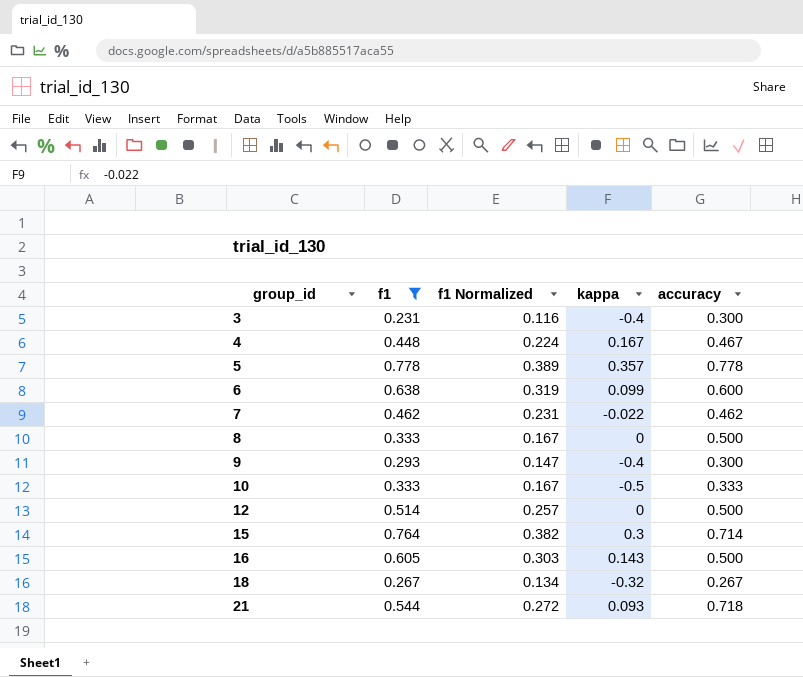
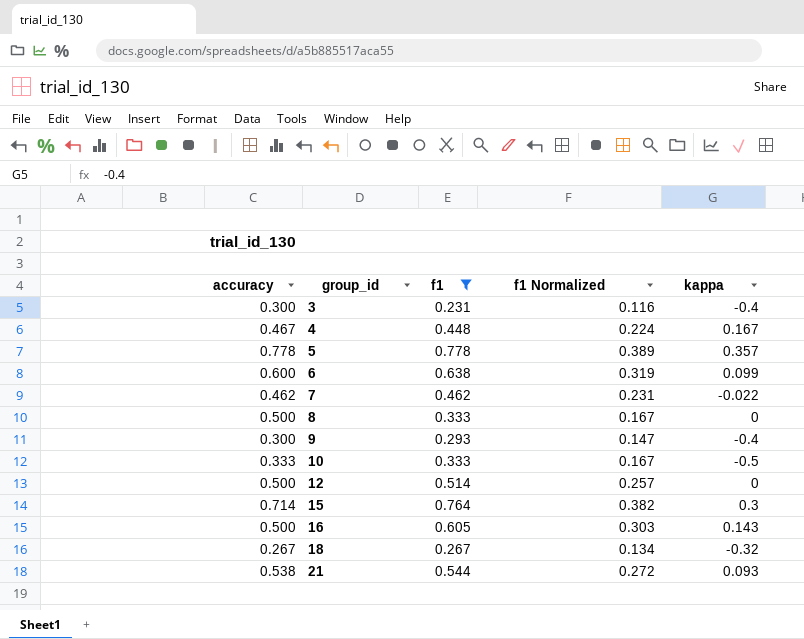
column accuracy | position: 5 -> 1
21 | accuracy: 0.718 -> 0.538

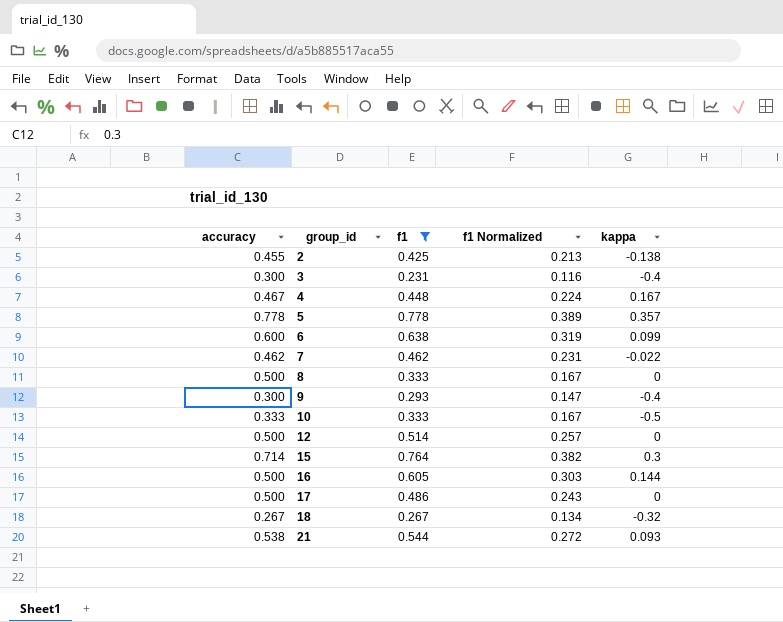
row 2: none -> 0.455 | 0.425 | 0.213 | -0.138
16 | kappa: 0.143 -> 0.144
row 17: none -> 0.500 | 0.486 | 0.243 | 0

